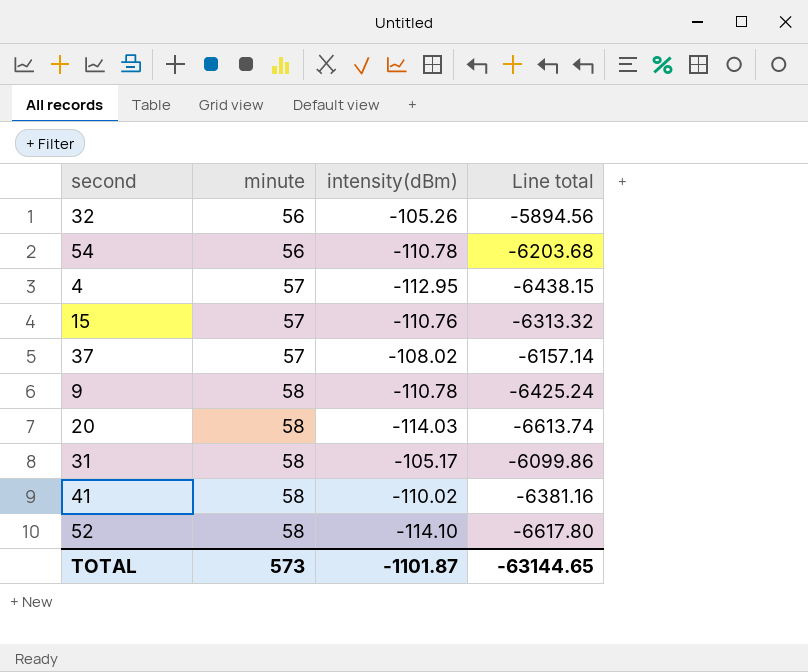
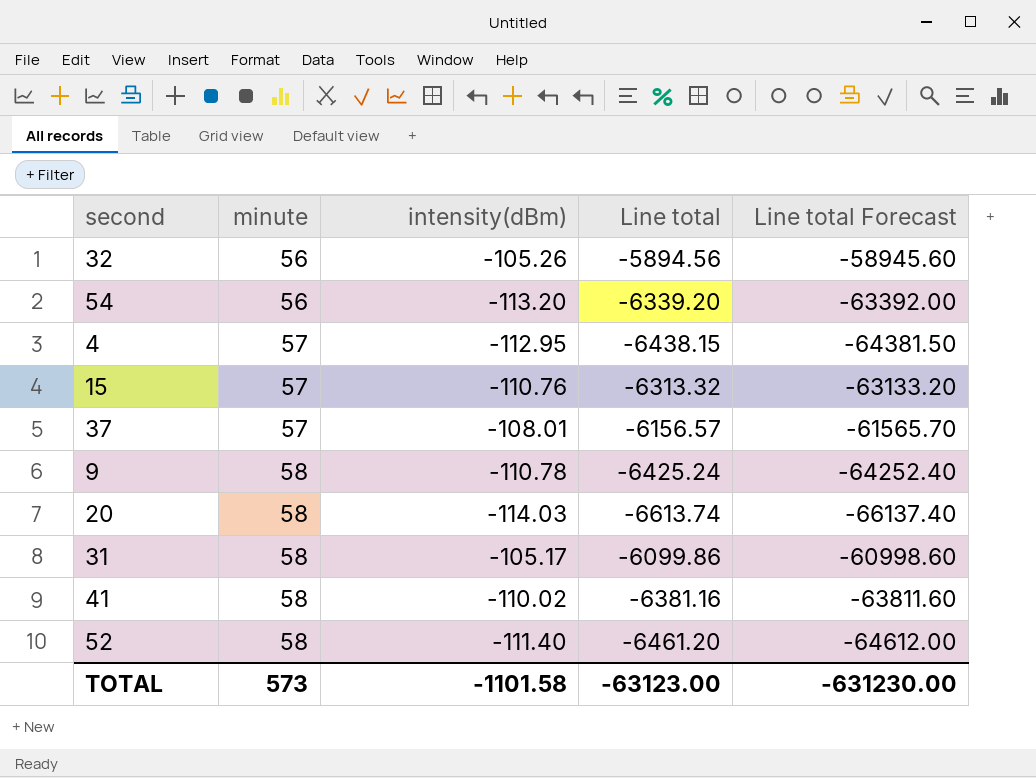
column Line total Forecast | formula: none -> [Line total] * 10
54 | intensity(dBm): -110.78 -> -113.20
54 | Line total: -6203.68 -> -6339.20
37 | intensity(dBm): -108.02 -> -108.01
37 | Line total: -6157.14 -> -6156.57
52 | intensity(dBm): -114.10 -> -111.40
52 | Line total: -6617.80 -> -6461.20
TOTAL | intensity(dBm): -1101.87 -> -1101.58
TOTAL | Line total: -63144.65 -> -63123.00

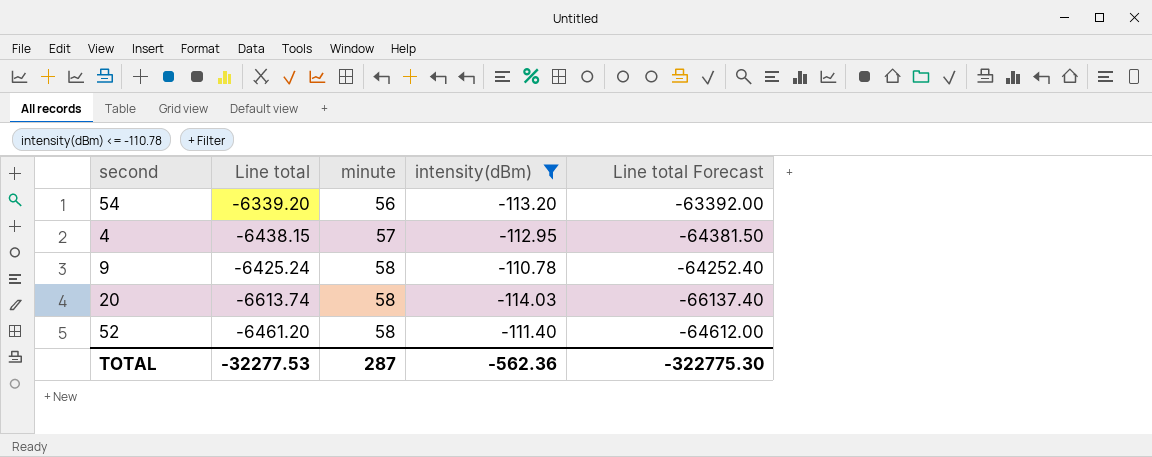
filter: none -> intensity(dBm) <= -110.78
column Line total | position: 4 -> 2
TOTAL | Line total: -63123.00 -> -32277.53
TOTAL | minute: 573 -> 287
TOTAL | intensity(dBm): -1101.58 -> -562.36
TOTAL | Line total Forecast: -631230.00 -> -322775.30

